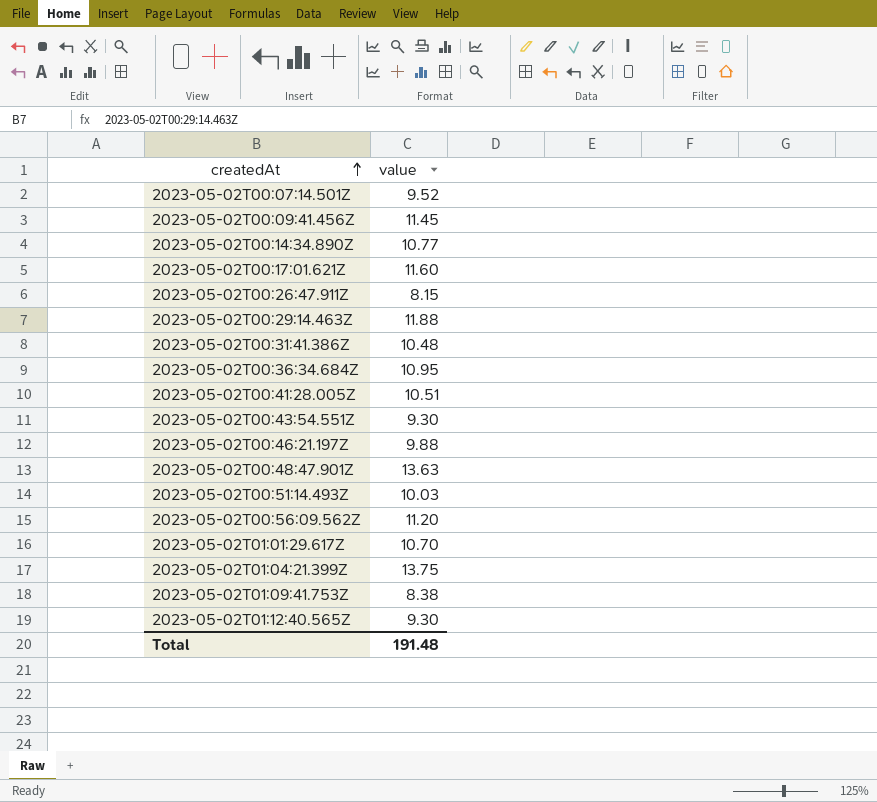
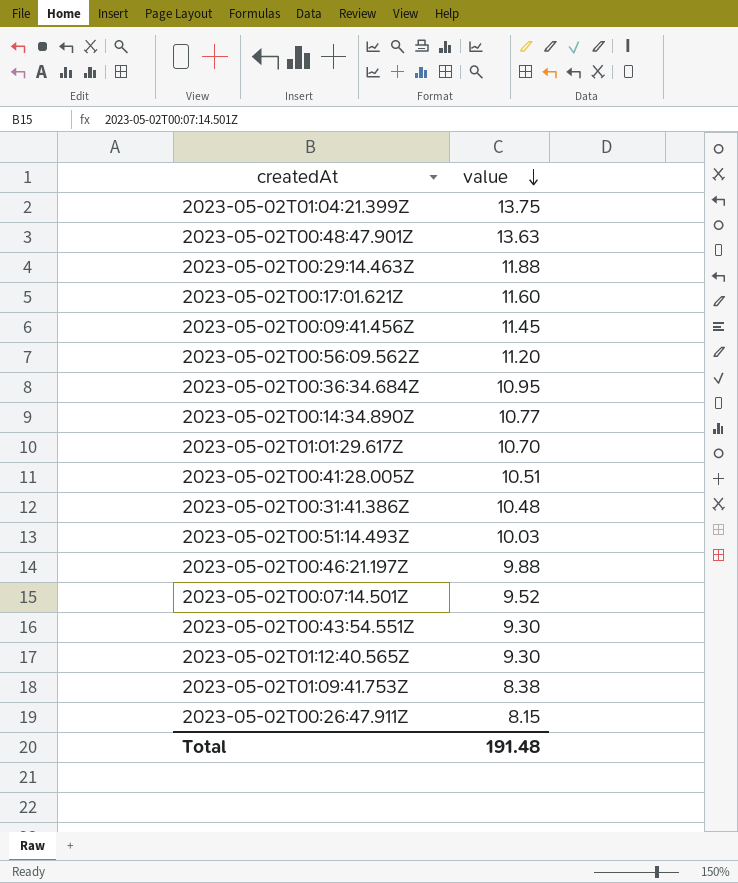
row order: createdAt ascending -> value descending

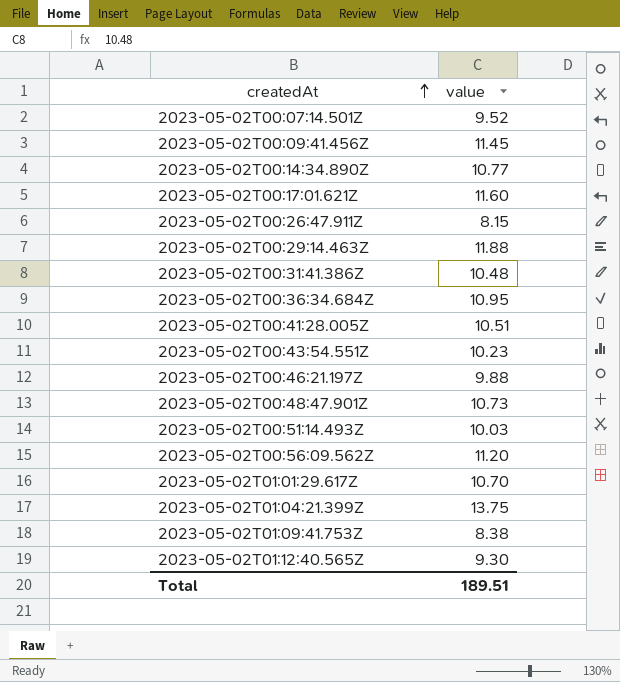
row order: value descending -> createdAt ascending
2023-05-02T00:43:54.551Z | value: 9.30 -> 10.23
2023-05-02T00:48:47.901Z | value: 13.63 -> 10.73
Total | value: 191.48 -> 189.51

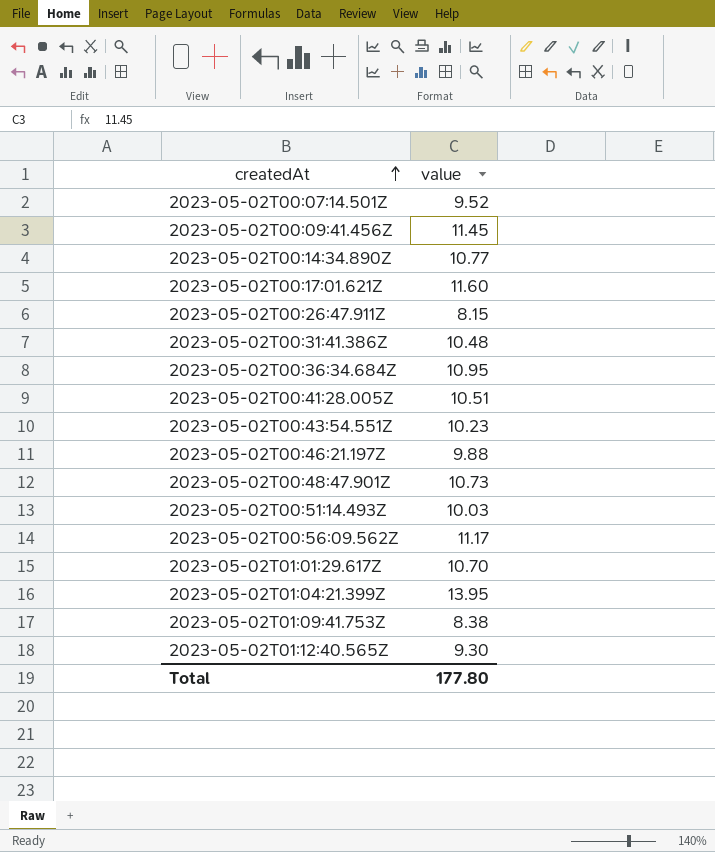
row 2023-05-02T00:29:14.463Z: 11.88 -> none
2023-05-02T00:56:09.562Z | value: 11.20 -> 11.17
2023-05-02T01:04:21.399Z | value: 13.75 -> 13.95
Total | value: 189.51 -> 177.80

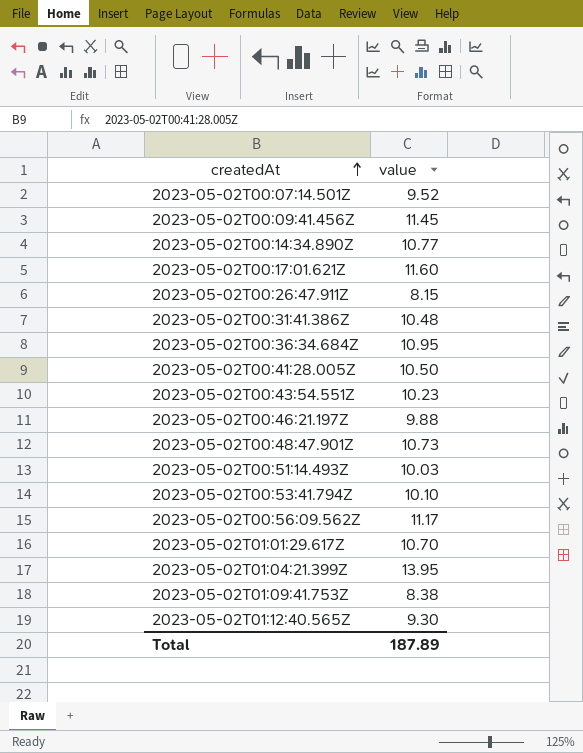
2023-05-02T00:41:28.005Z | value: 10.51 -> 10.50
row 2023-05-02T00:53:41.794Z: none -> 10.10
Total | value: 177.80 -> 187.89

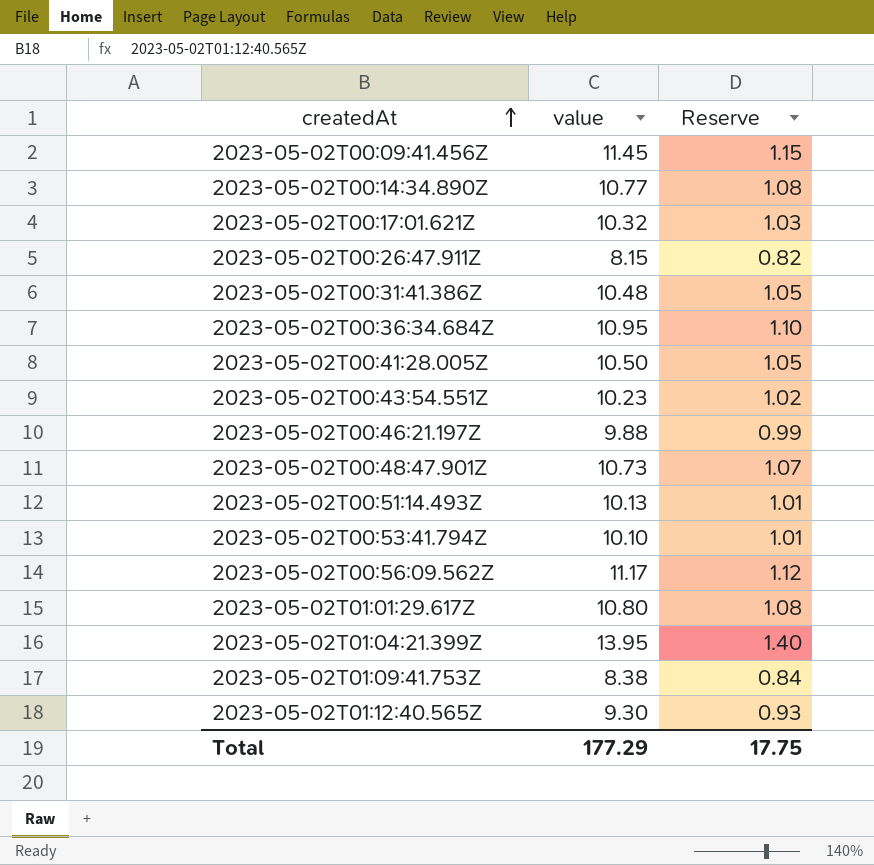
column Reserve | formula: none -> [value] * 0.1
row 2023-05-02T00:07:14.501Z: 9.52 -> none
2023-05-02T00:17:01.621Z | value: 11.60 -> 10.32
2023-05-02T00:51:14.493Z | value: 10.03 -> 10.13
2023-05-02T01:01:29.617Z | value: 10.70 -> 10.80
Total | value: 187.89 -> 177.29

